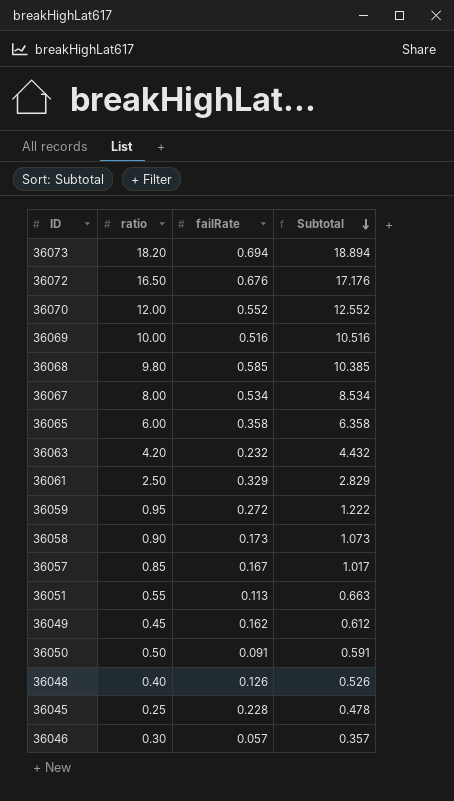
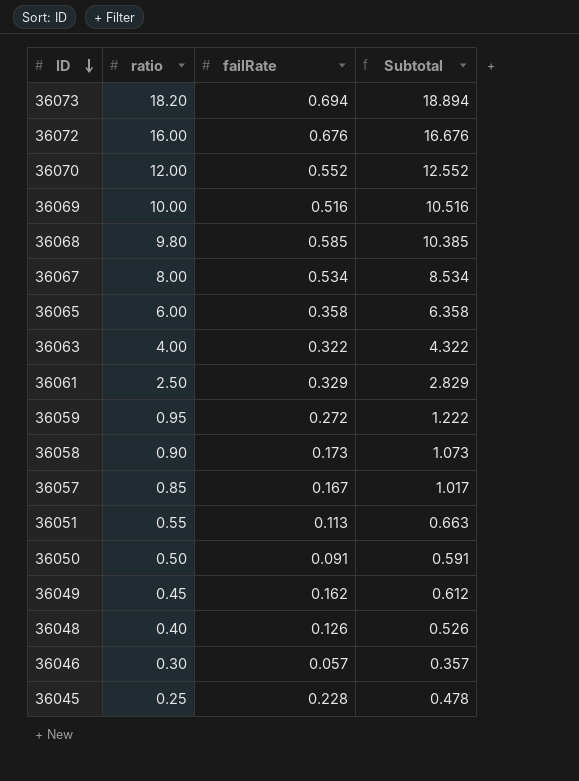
row order: Subtotal descending -> ID descending
36072 | ratio: 16.50 -> 16.00
36072 | Subtotal: 17.176 -> 16.676
36063 | ratio: 4.20 -> 4.00
36063 | failRate: 0.232 -> 0.322
36063 | Subtotal: 4.432 -> 4.322

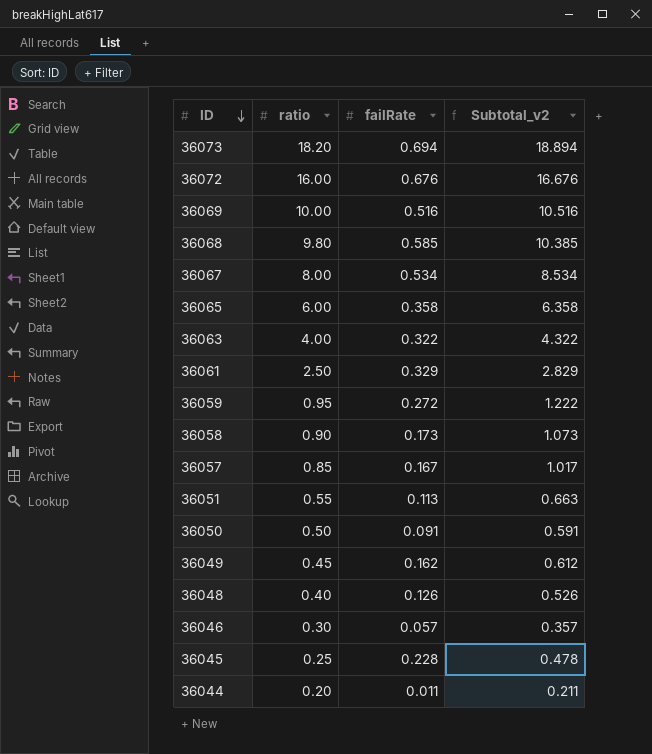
column name: Subtotal -> Subtotal_v2
row 36070: 12.00 | 0.552 | 12.552 -> none
row 36044: none -> 0.20 | 0.011 | 0.211

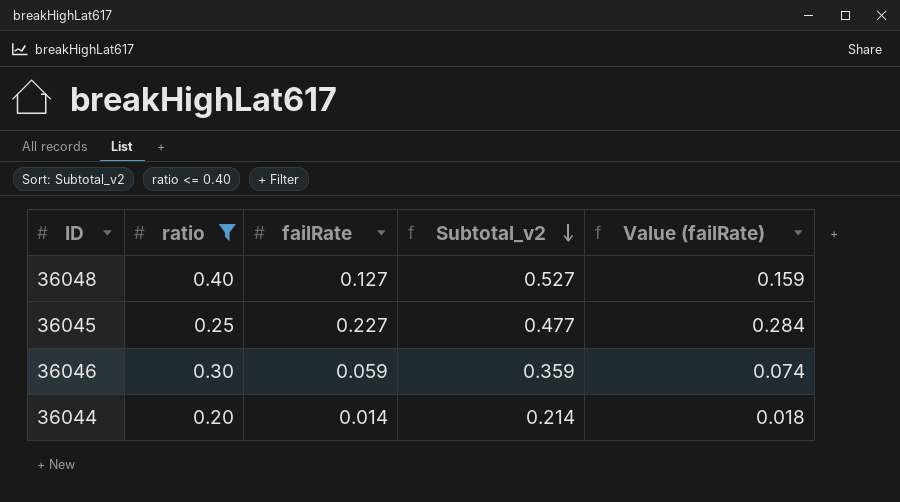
filter: none -> ratio <= 0.40
row order: ID descending -> Subtotal_v2 descending
column Value (failRate) | formula: none -> [failRate] * 1.25
36048 | failRate: 0.126 -> 0.127
36048 | Subtotal_v2: 0.526 -> 0.527
36045 | failRate: 0.228 -> 0.227
36045 | Subtotal_v2: 0.478 -> 0.477
36046 | failRate: 0.057 -> 0.059
36046 | Subtotal_v2: 0.357 -> 0.359
36044 | failRate: 0.011 -> 0.014
36044 | Subtotal_v2: 0.211 -> 0.214

